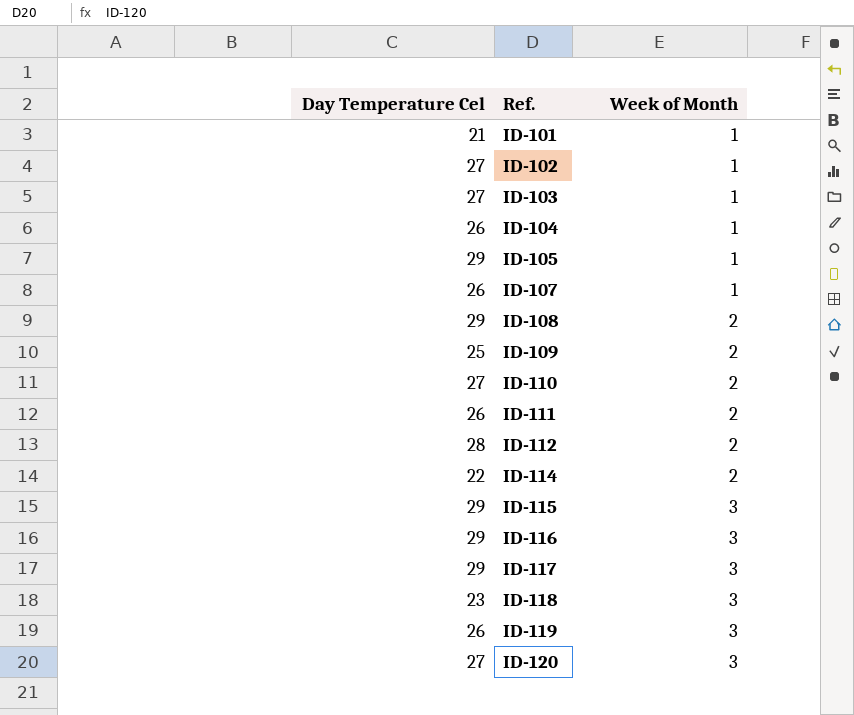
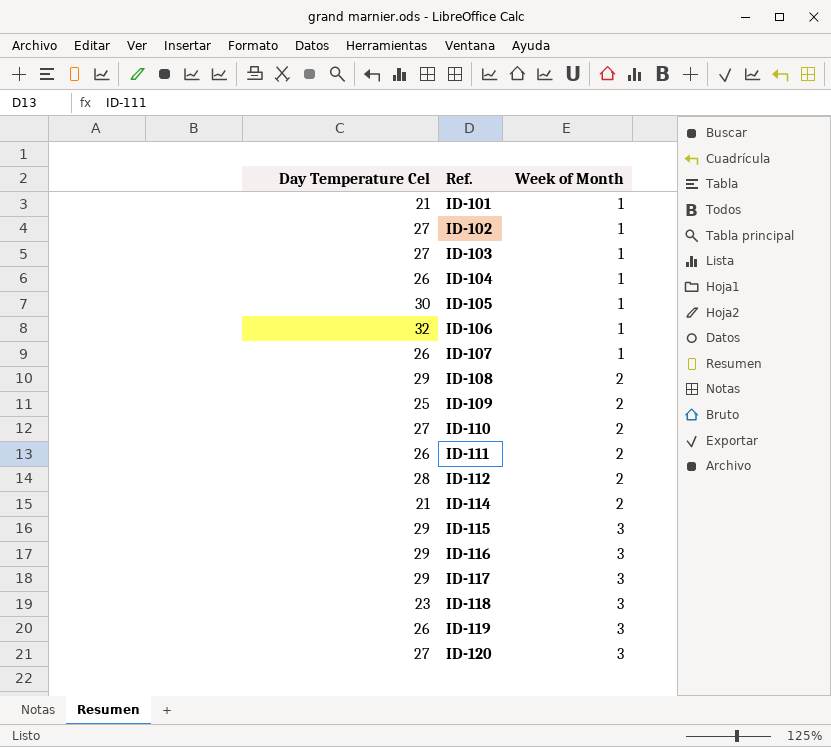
ID-105 | Day Temperature Cel: 29 -> 30
row ID-106: none -> 32 | 1
ID-114 | Day Temperature Cel: 22 -> 21

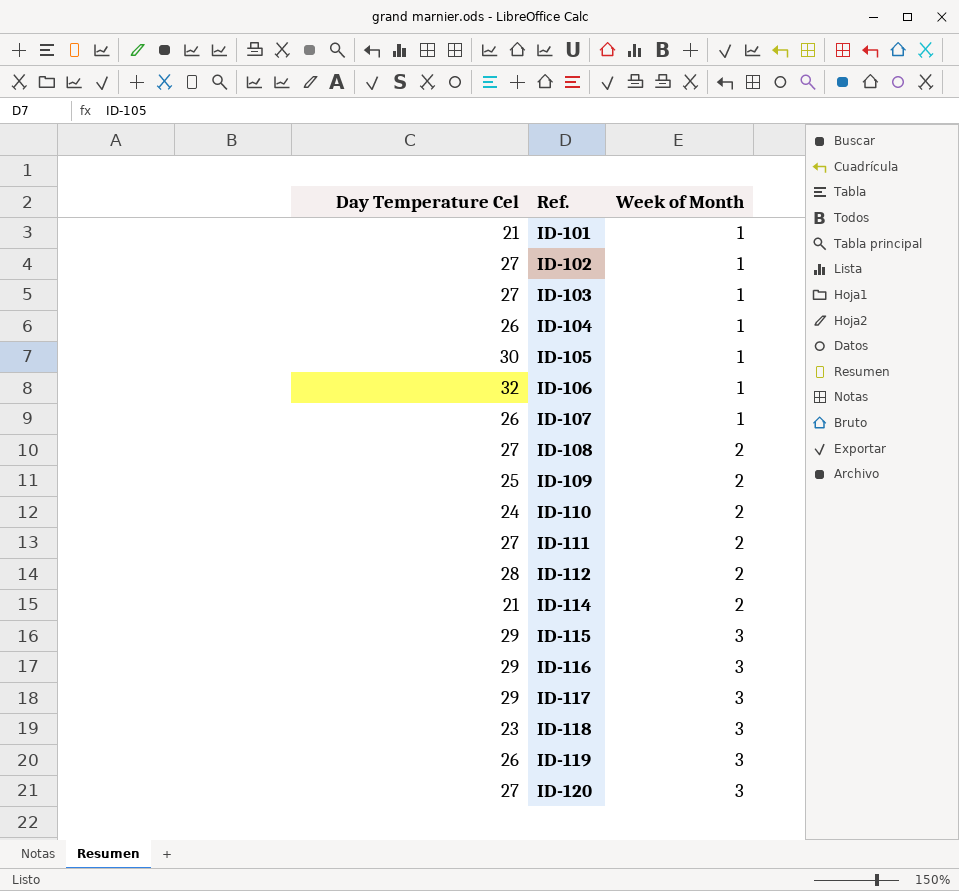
ID-108 | Day Temperature Cel: 29 -> 27
ID-110 | Day Temperature Cel: 27 -> 24
ID-111 | Day Temperature Cel: 26 -> 27

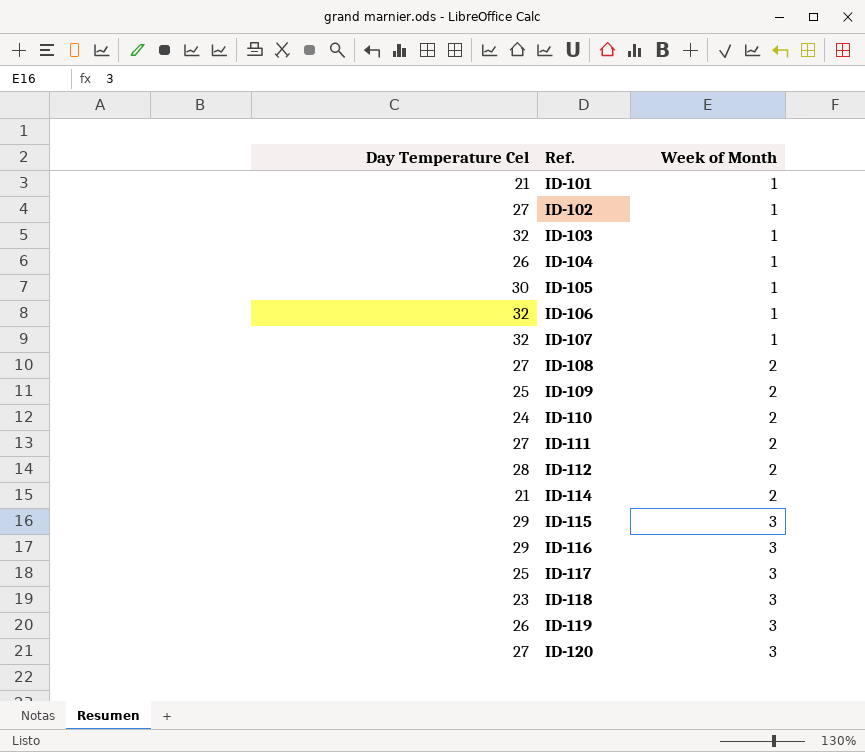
ID-103 | Day Temperature Cel: 27 -> 32
ID-107 | Day Temperature Cel: 26 -> 32
ID-117 | Day Temperature Cel: 29 -> 25

